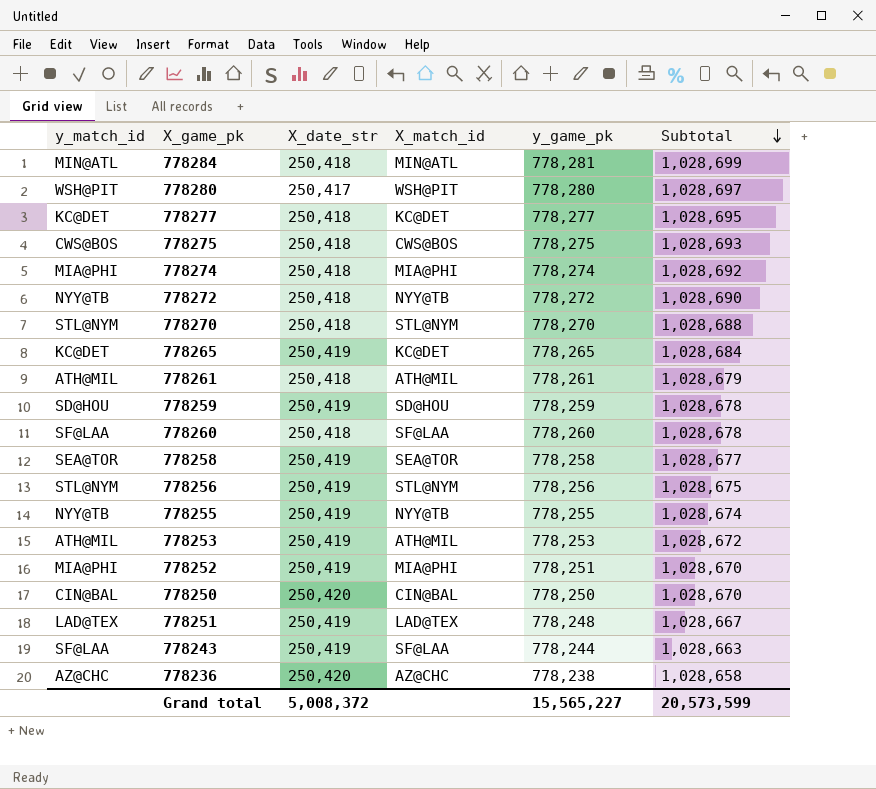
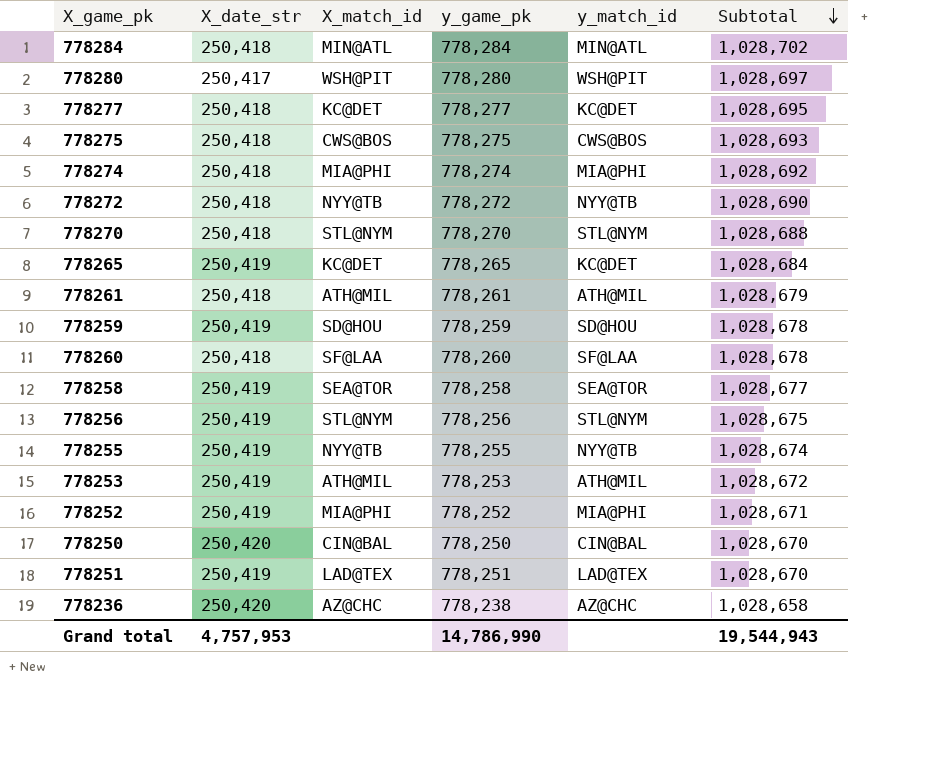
column y_match_id | position: 1 -> 5
row 778243: SF@LAA | 250,419 | SF@LAA | 778,244 | 1,028,663 -> none
778284 | y_game_pk: 778,281 -> 778,284
778284 | Subtotal: 1,028,699 -> 1,028,702
778252 | y_game_pk: 778,251 -> 778,252
778252 | Subtotal: 1,028,670 -> 1,028,671
778251 | y_game_pk: 778,248 -> 778,251
778251 | Subtotal: 1,028,667 -> 1,028,670
Grand total | X_date_str: 5,008,372 -> 4,757,953
Grand total | y_game_pk: 15,565,227 -> 14,786,990
Grand total | Subtotal: 20,573,599 -> 19,544,943

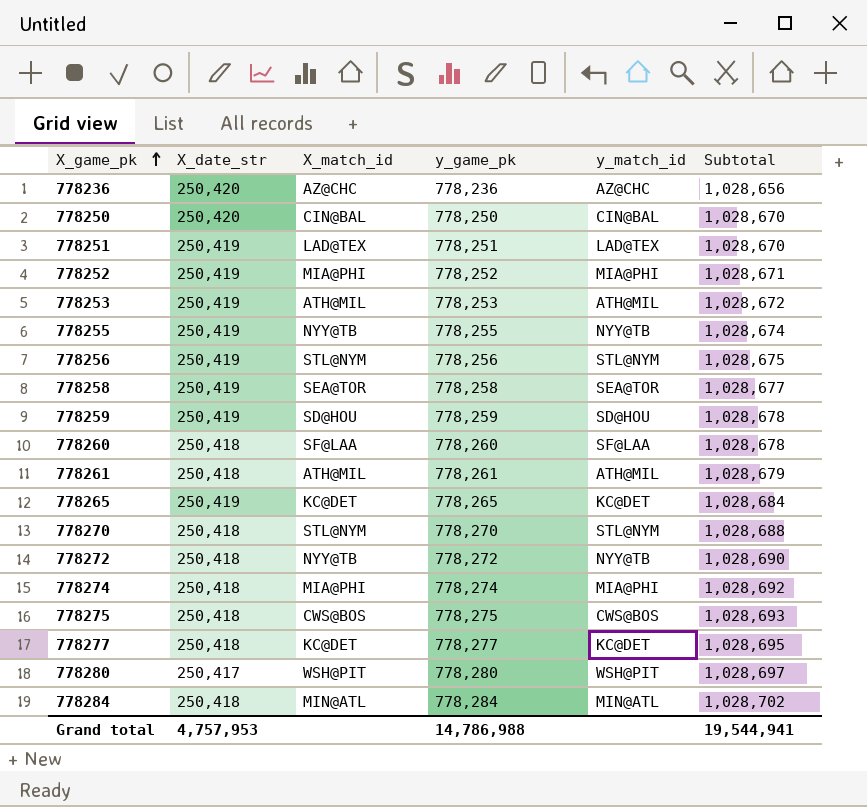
row order: Subtotal descending -> X_game_pk ascending
778236 | y_game_pk: 778,238 -> 778,236
778236 | Subtotal: 1,028,658 -> 1,028,656
Grand total | y_game_pk: 14,786,990 -> 14,786,988
Grand total | Subtotal: 19,544,943 -> 19,544,941

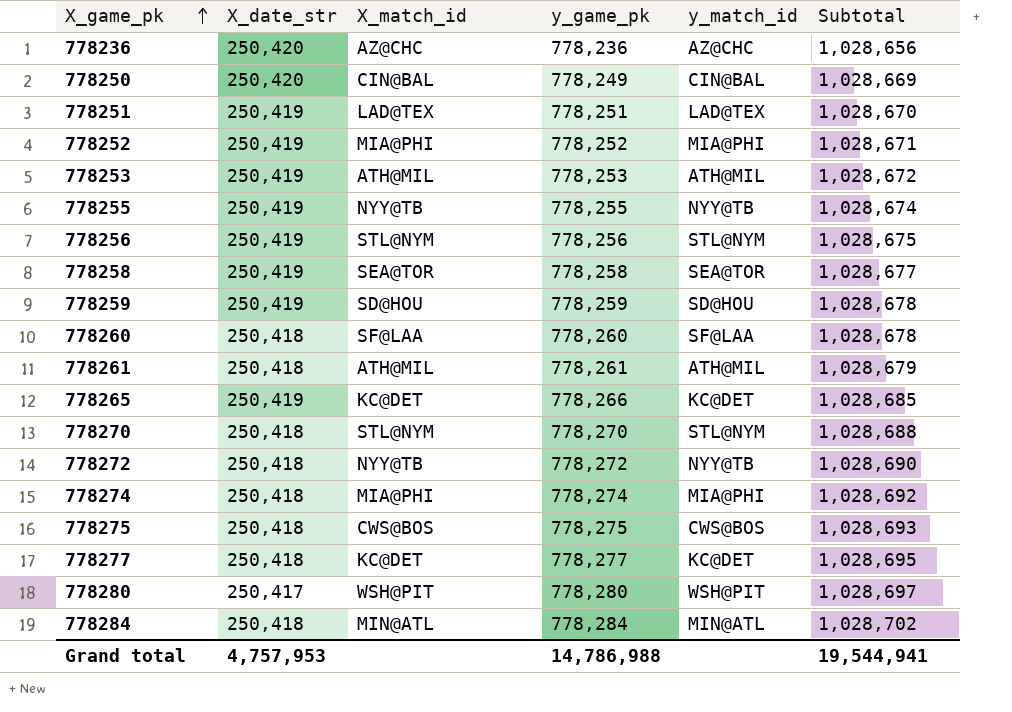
778250 | y_game_pk: 778,250 -> 778,249
778250 | Subtotal: 1,028,670 -> 1,028,669
778265 | y_game_pk: 778,265 -> 778,266
778265 | Subtotal: 1,028,684 -> 1,028,685

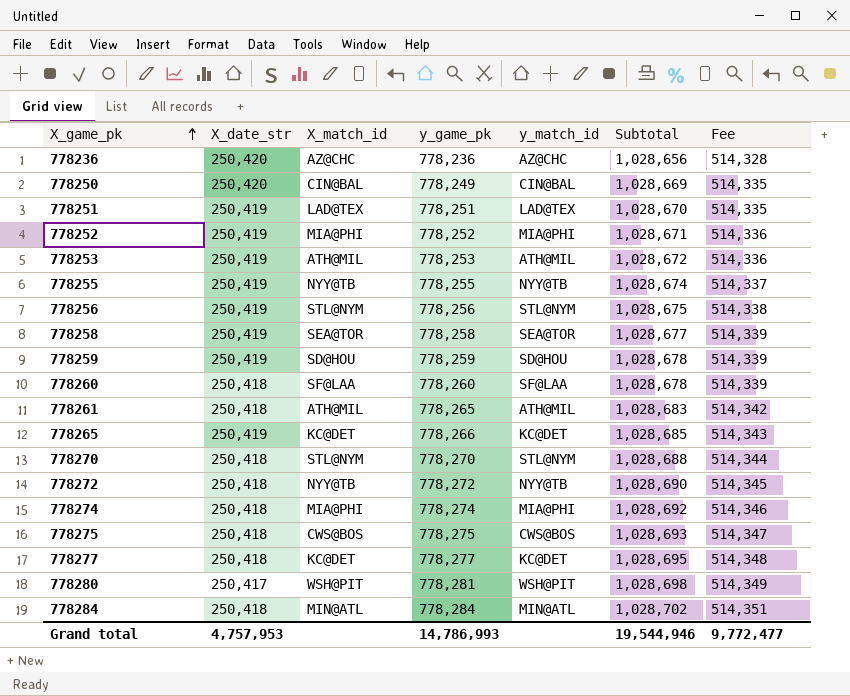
column Fee | formula: none -> [Subtotal] * 0.5
778261 | y_game_pk: 778,261 -> 778,265
778261 | Subtotal: 1,028,679 -> 1,028,683
778280 | y_game_pk: 778,280 -> 778,281
778280 | Subtotal: 1,028,697 -> 1,028,698
Grand total | y_game_pk: 14,786,988 -> 14,786,993
Grand total | Subtotal: 19,544,941 -> 19,544,946

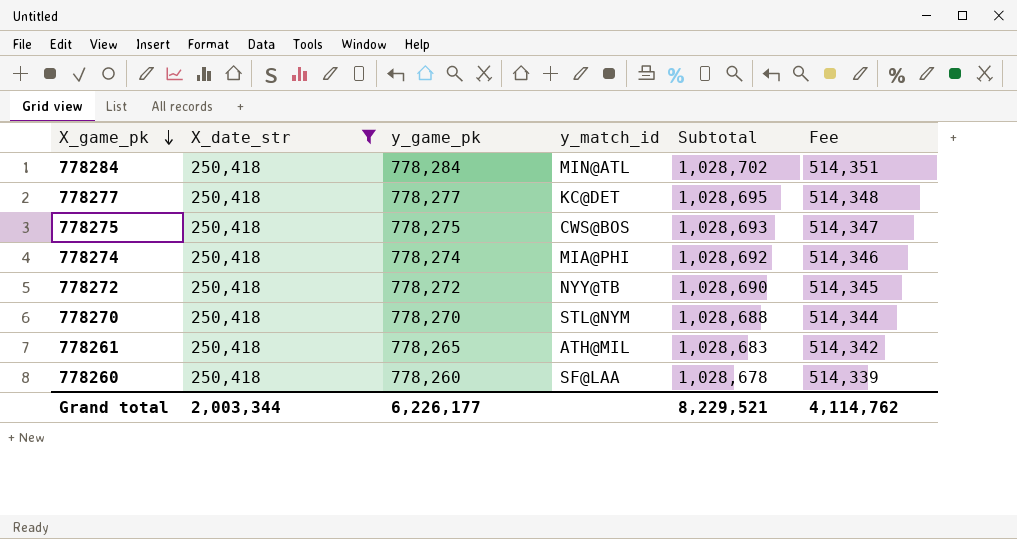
filter: none -> X_date_str = 250,418
row order: X_game_pk ascending -> X_game_pk descending
column X_match_id | position: 3 -> none
Grand total | X_date_str: 4,757,953 -> 2,003,344
Grand total | y_game_pk: 14,786,993 -> 6,226,177
Grand total | Subtotal: 19,544,946 -> 8,229,521
Grand total | Fee: 9,772,477 -> 4,114,762

